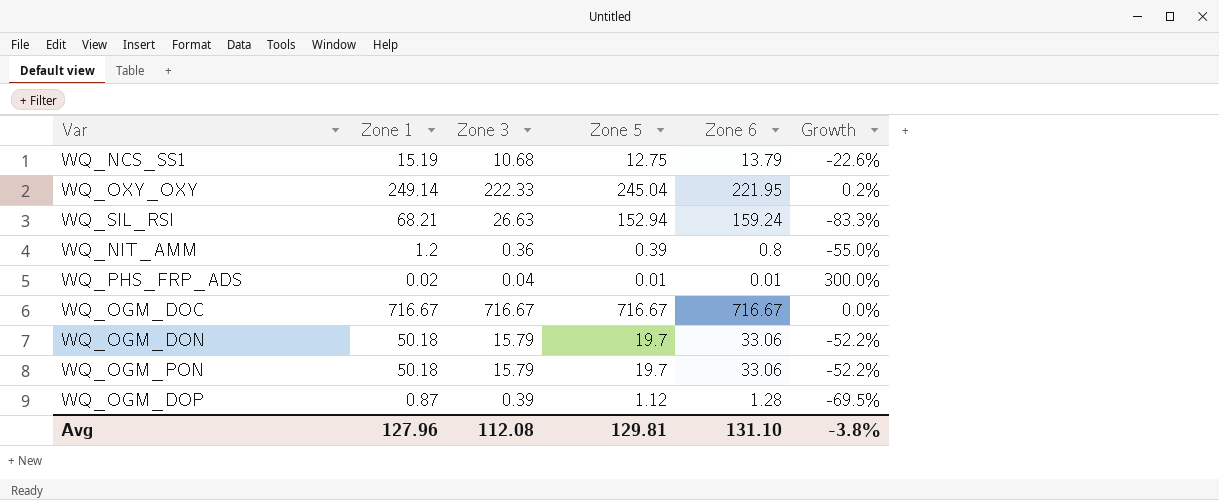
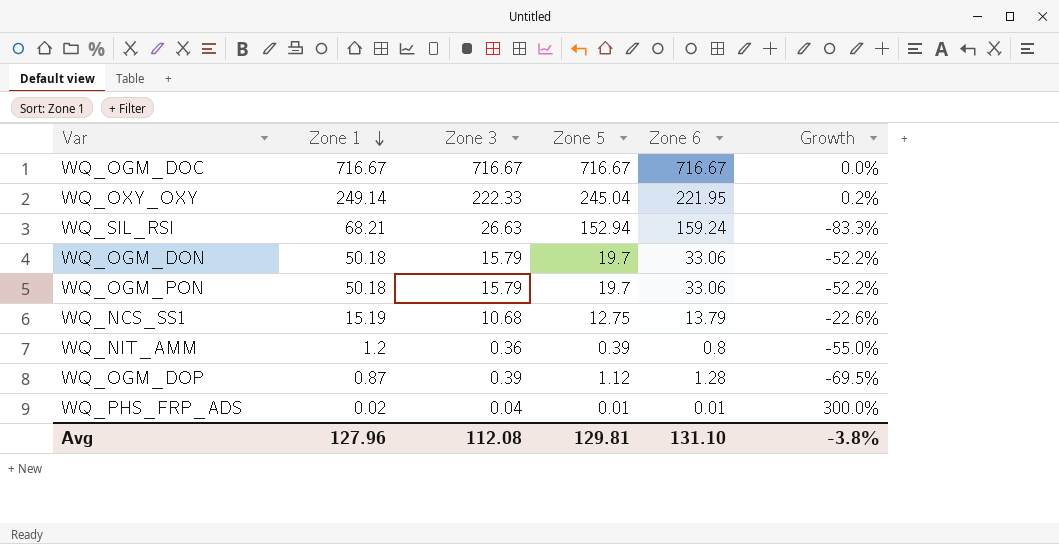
row order: none -> Zone 1 descending

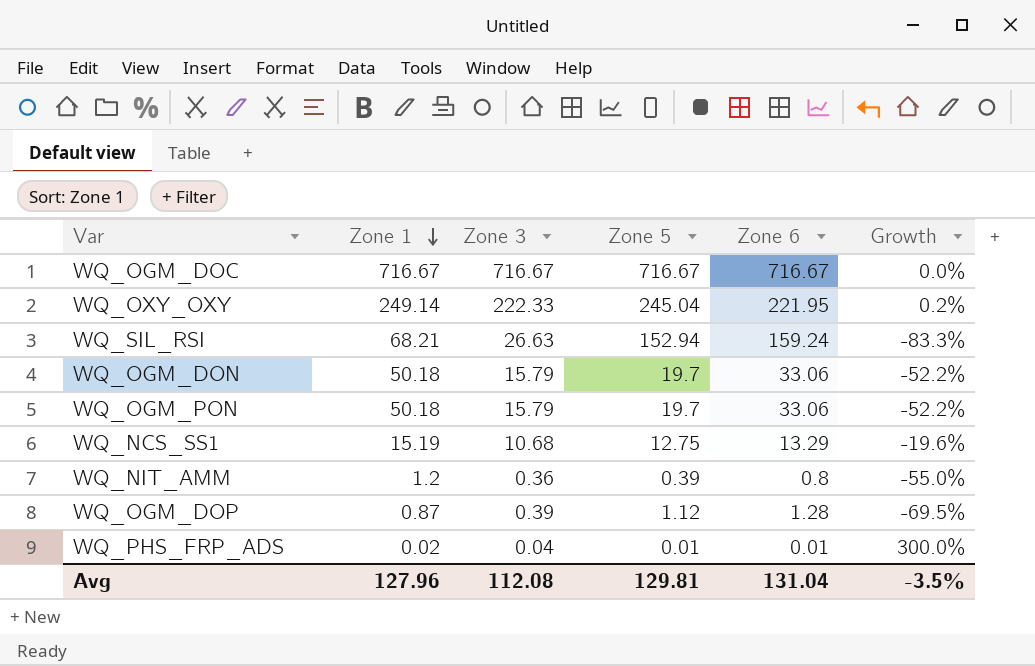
WQ_NCS_SS1 | Zone 6: 13.79 -> 13.29
WQ_NCS_SS1 | Growth: -22.6% -> -19.6%
Avg | Zone 6: 131.10 -> 131.04
Avg | Growth: -3.8% -> -3.5%

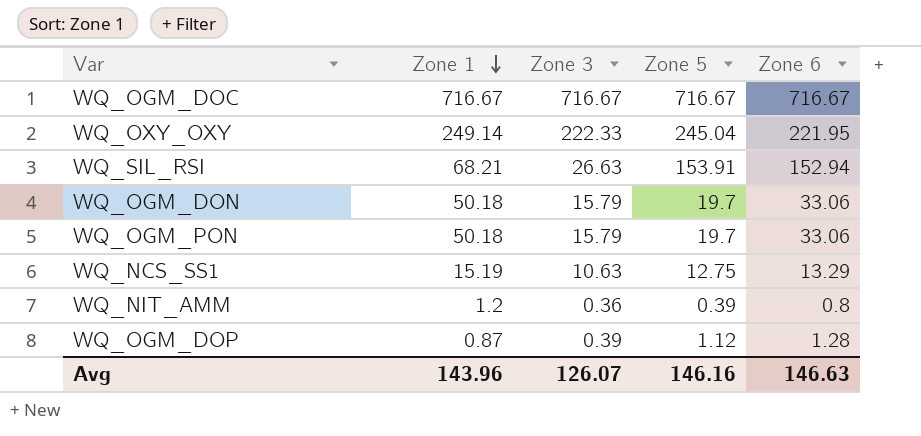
column Growth | formula: ([Zone 3] - [Zone 6]) / [Zone 6] -> none
row WQ_PHS_FRP_ADS: 0.02 | 0.04 | 0.01 | 0.01 | 300.0% -> none
WQ_SIL_RSI | Zone 5: 152.94 -> 153.91
WQ_SIL_RSI | Zone 6: 159.24 -> 152.94
WQ_NCS_SS1 | Zone 3: 10.68 -> 10.63
Avg | Zone 1: 127.96 -> 143.96
Avg | Zone 3: 112.08 -> 126.07
Avg | Zone 5: 129.81 -> 146.16
Avg | Zone 6: 131.04 -> 146.63

